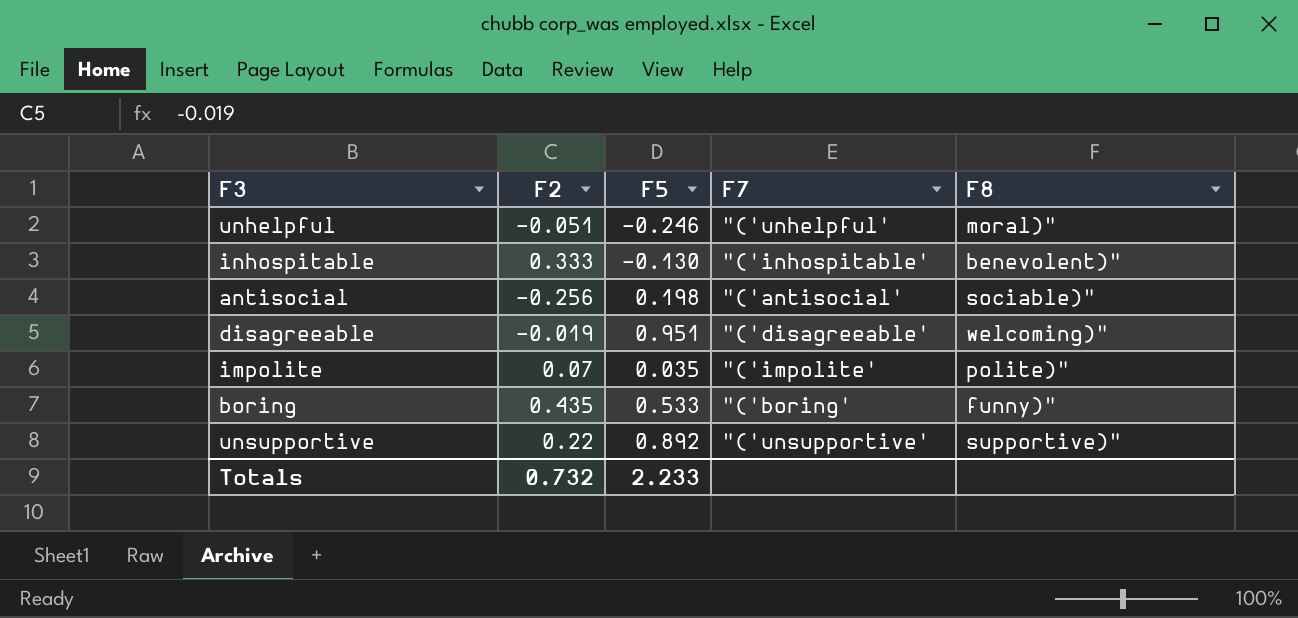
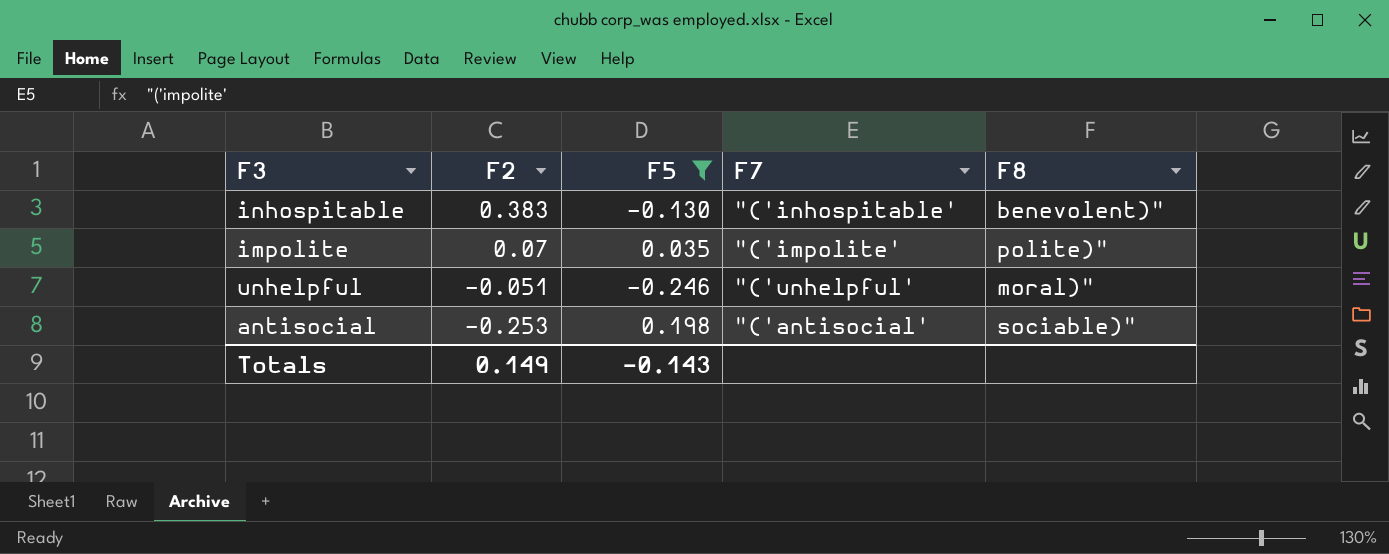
filter: none -> F5 <= 0.198
row order: none -> F2 descending
inhospitable | F2: 0.333 -> 0.383
antisocial | F2: -0.256 -> -0.253
Totals | F2: 0.732 -> 0.149
Totals | F5: 2.233 -> -0.143

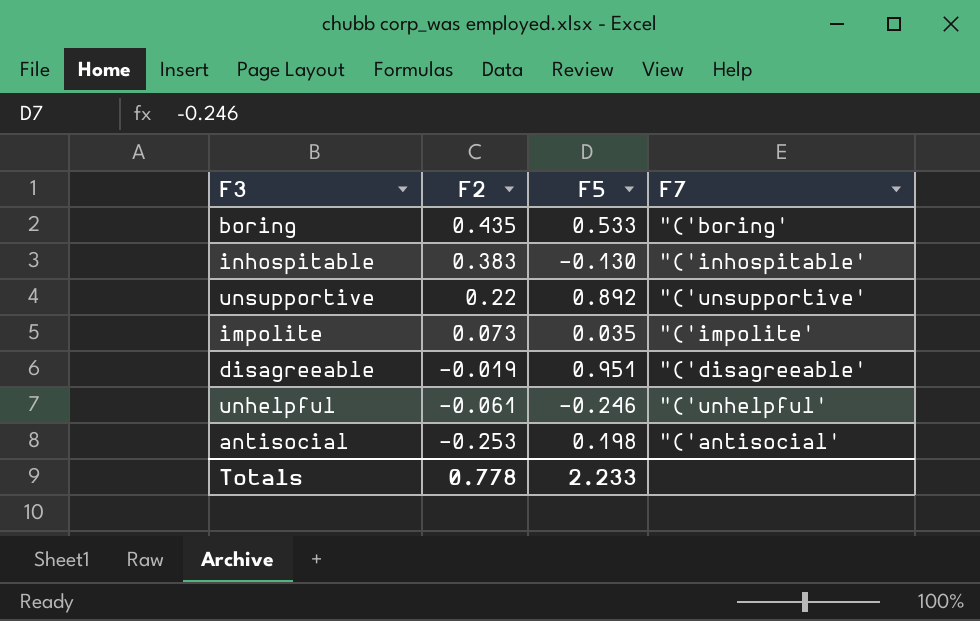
filter: F5 <= 0.198 -> none
column F8 | position: 5 -> none
impolite | F2: 0.07 -> 0.073
unhelpful | F2: -0.051 -> -0.061
Totals | F2: 0.149 -> 0.778
Totals | F5: -0.143 -> 2.233

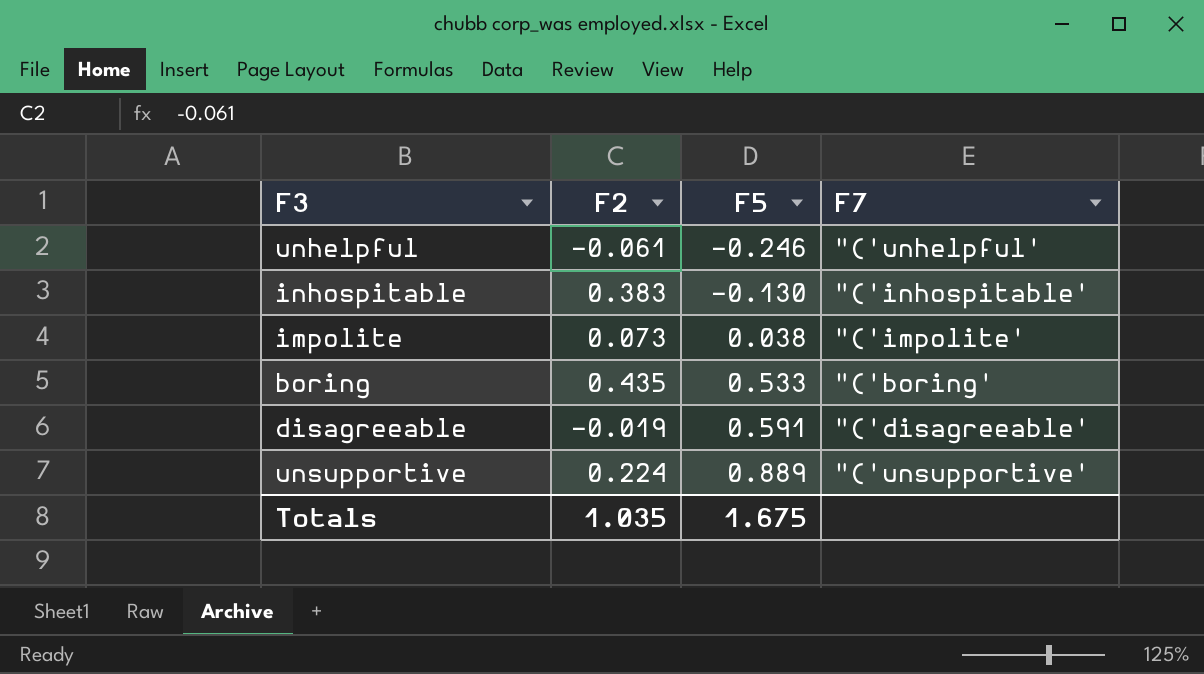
row order: F2 descending -> F5 ascending
row antisocial: -0.253 | 0.198 | "('antisocial' -> none
impolite | F5: 0.035 -> 0.038
disagreeable | F5: 0.951 -> 0.591
unsupportive | F2: 0.22 -> 0.224
unsupportive | F5: 0.892 -> 0.889
Totals | F2: 0.778 -> 1.035
Totals | F5: 2.233 -> 1.675

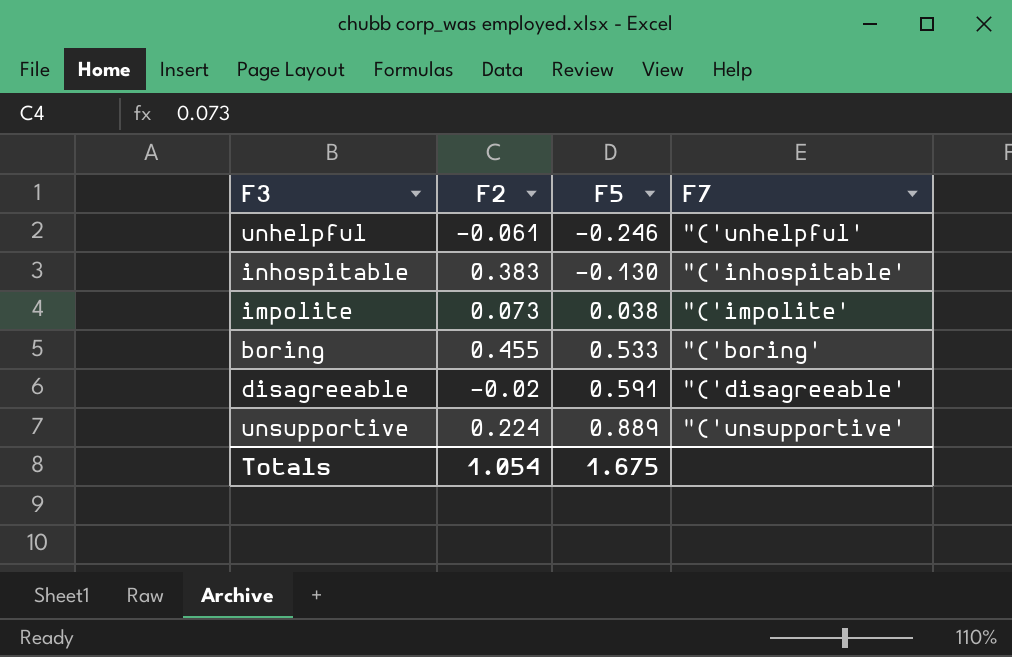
boring | F2: 0.435 -> 0.455
disagreeable | F2: -0.019 -> -0.02
Totals | F2: 1.035 -> 1.054

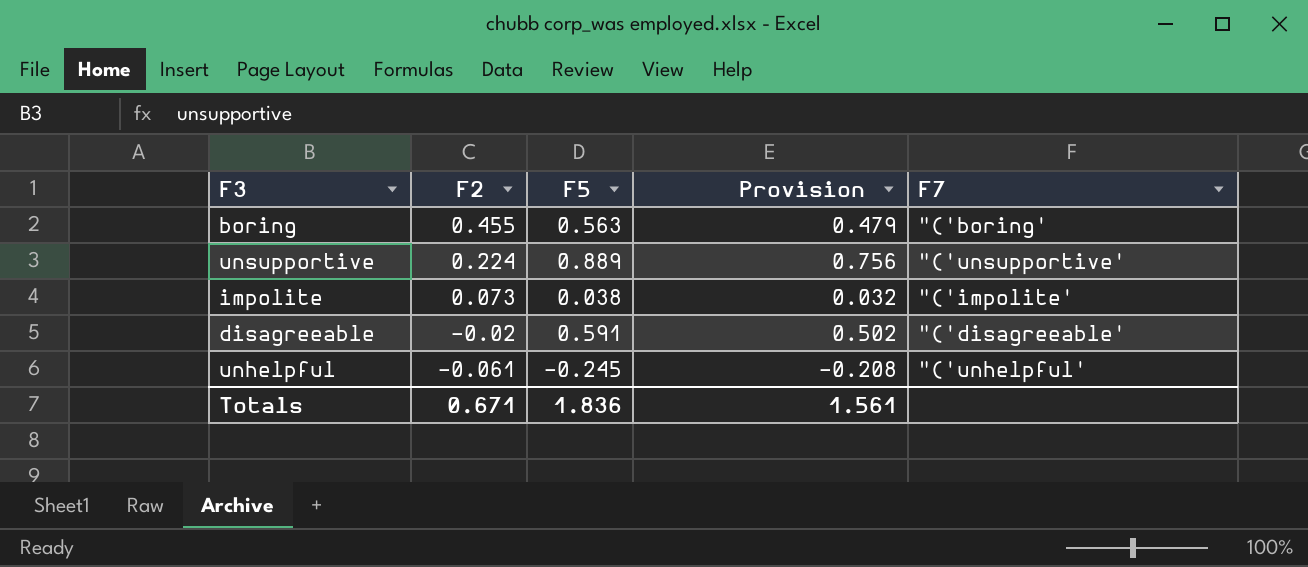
row order: F5 ascending -> F2 descending
column Provision | formula: none -> [F5] * 0.85
row inhospitable: 0.383 | -0.130 | "('inhospitable' -> none
boring | F5: 0.533 -> 0.563
unhelpful | F5: -0.246 -> -0.245
Totals | F2: 1.054 -> 0.671
Totals | F5: 1.675 -> 1.836

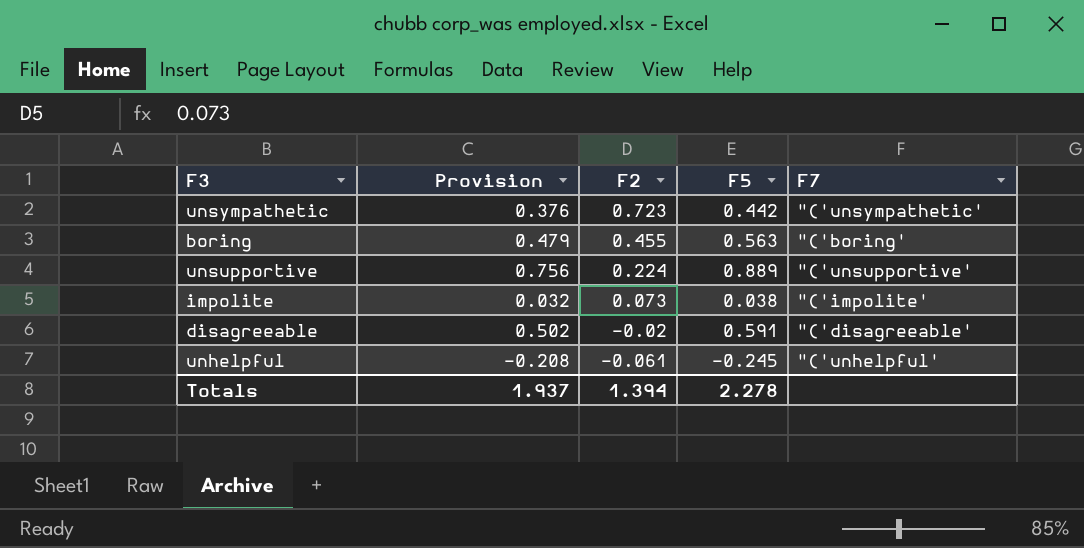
column Provision | position: 4 -> 2
row unsympathetic: none -> 0.376 | 0.723 | 0.442 | "('unsympathetic'
Totals | Provision: 1.561 -> 1.937
Totals | F2: 0.671 -> 1.394
Totals | F5: 1.836 -> 2.278

